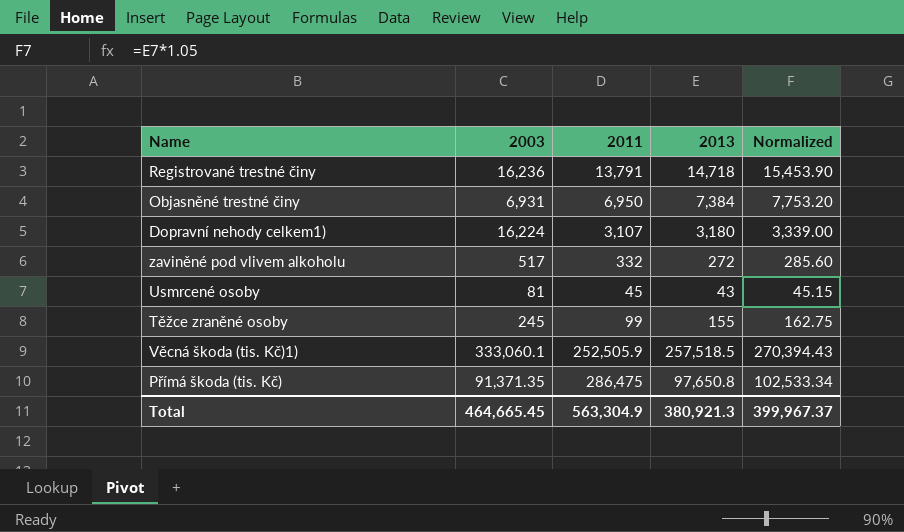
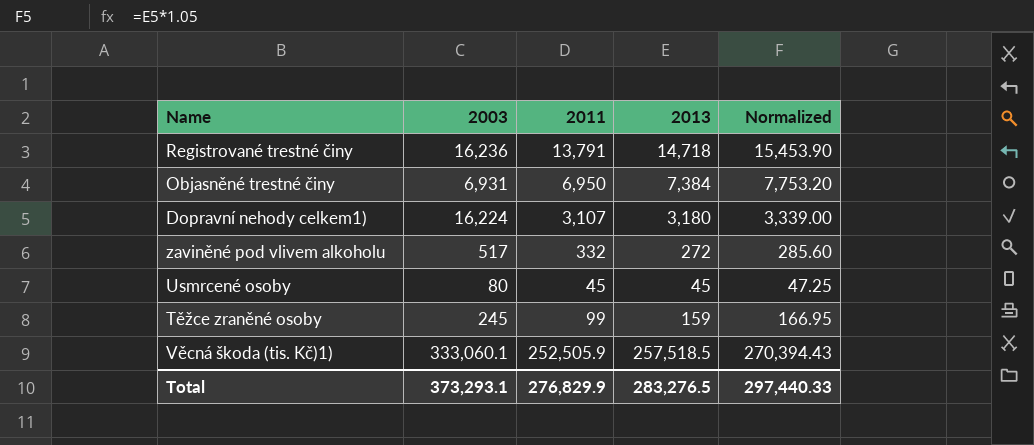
row Přímá škoda (tis. Kč): 91,371.35 | 286,475 | 97,650.8 | 102,533.34 -> none
Usmrcené osoby | 2003: 81 -> 80
Usmrcené osoby | 2013: 43 -> 45
Usmrcené osoby | Normalized: 45.15 -> 47.25
Těžce zraněné osoby | 2013: 155 -> 159
Těžce zraněné osoby | Normalized: 162.75 -> 166.95
Total | 2003: 464,665.45 -> 373,293.1
Total | 2011: 563,304.9 -> 276,829.9
Total | 2013: 380,921.3 -> 283,276.5
Total | Normalized: 399,967.37 -> 297,440.33

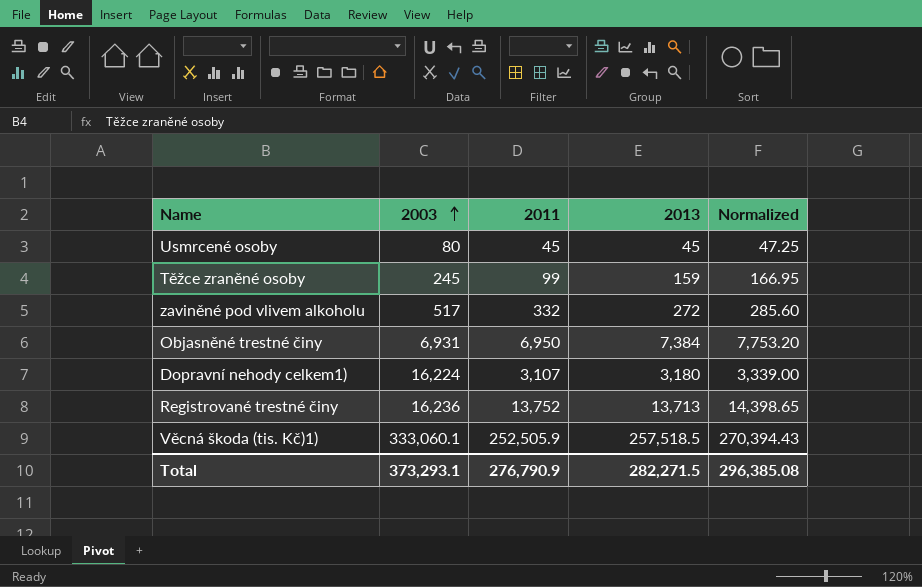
row order: none -> 2003 ascending
Registrované trestné činy | 2011: 13,791 -> 13,752
Registrované trestné činy | 2013: 14,718 -> 13,713
Registrované trestné činy | Normalized: 15,453.90 -> 14,398.65
Total | 2011: 276,829.9 -> 276,790.9
Total | 2013: 283,276.5 -> 282,271.5
Total | Normalized: 297,440.33 -> 296,385.08

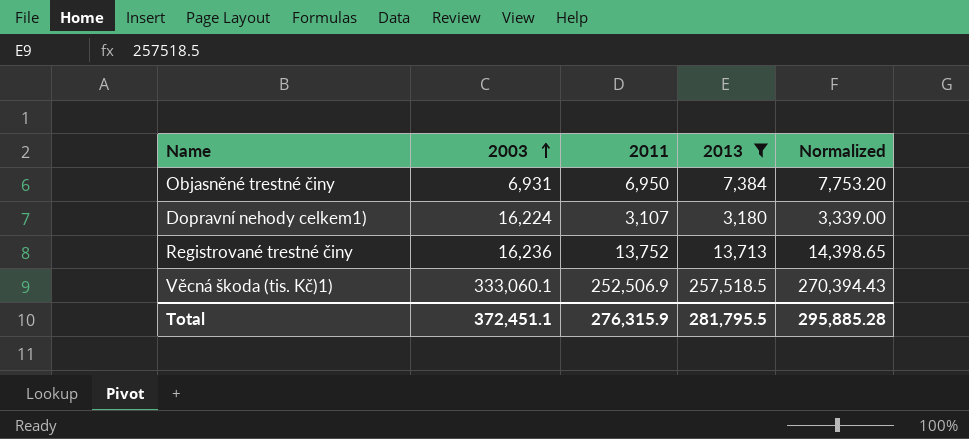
filter: none -> 2013 >= 3,180
Věcná škoda (tis. Kč)1) | 2011: 252,505.9 -> 252,506.9
Total | 2003: 373,293.1 -> 372,451.1
Total | 2011: 276,790.9 -> 276,315.9
Total | 2013: 282,271.5 -> 281,795.5
Total | Normalized: 296,385.08 -> 295,885.28

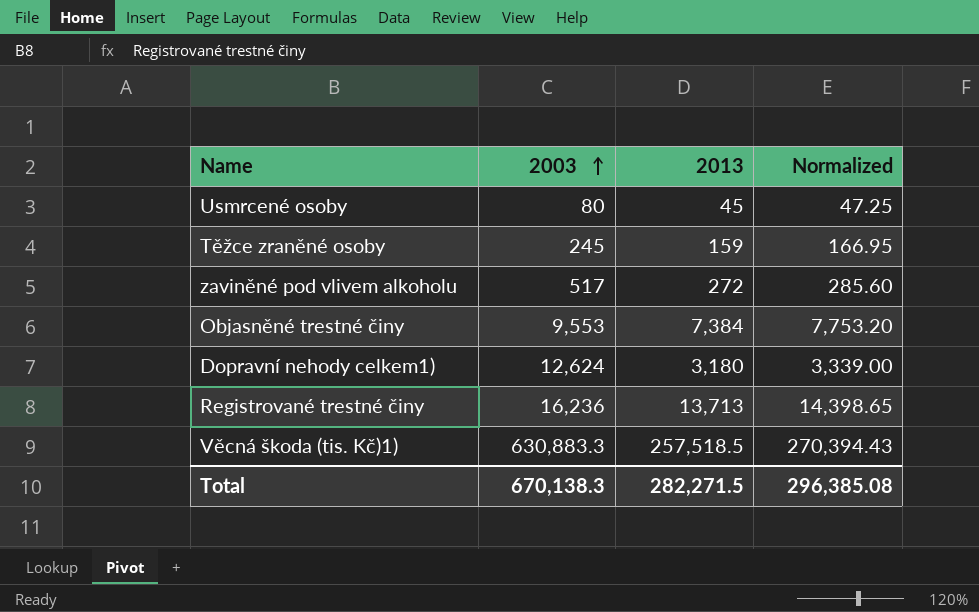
filter: 2013 >= 3,180 -> none
column 2011 | position: 3 -> none
Objasněné trestné činy | 2003: 6,931 -> 9,553
Dopravní nehody celkem1) | 2003: 16,224 -> 12,624
Věcná škoda (tis. Kč)1) | 2003: 333,060.1 -> 630,883.3
Total | 2003: 372,451.1 -> 670,138.3
Total | 2013: 281,795.5 -> 282,271.5
Total | Normalized: 295,885.28 -> 296,385.08

